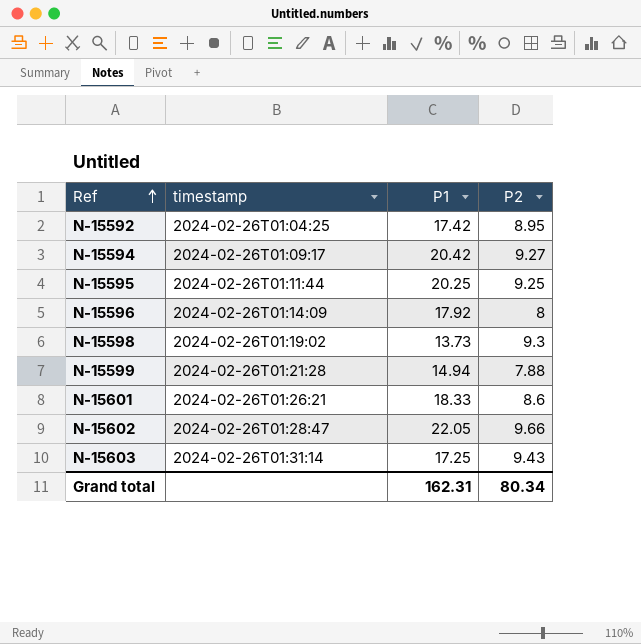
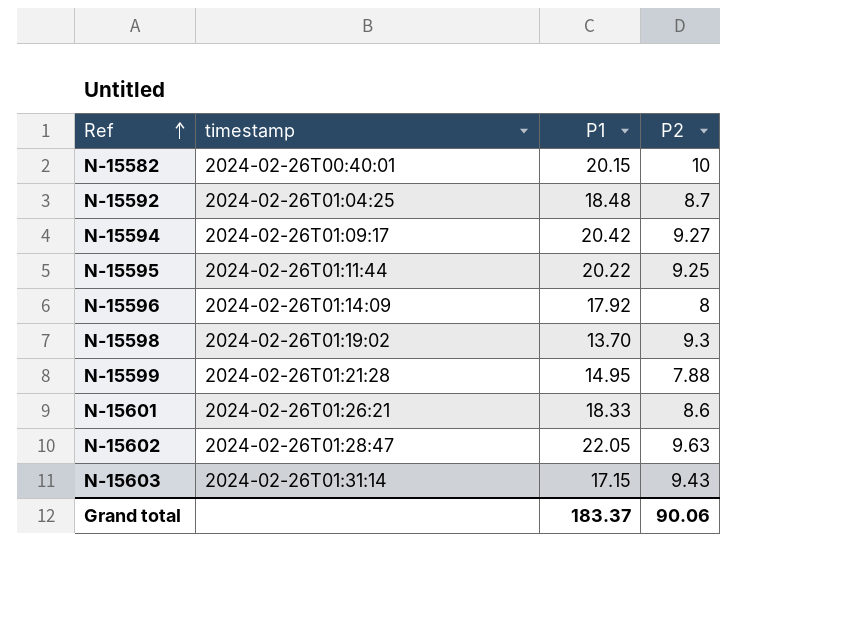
row N-15582: none -> 2024-02-26T00:40:01 | 20.15 | 10
N-15592 | P1: 17.42 -> 18.48
N-15592 | P2: 8.95 -> 8.7
N-15595 | P1: 20.25 -> 20.22
N-15598 | P1: 13.73 -> 13.70
N-15599 | P1: 14.94 -> 14.95
N-15602 | P2: 9.66 -> 9.63
N-15603 | P1: 17.25 -> 17.15
Grand total | P1: 162.31 -> 183.37
Grand total | P2: 80.34 -> 90.06

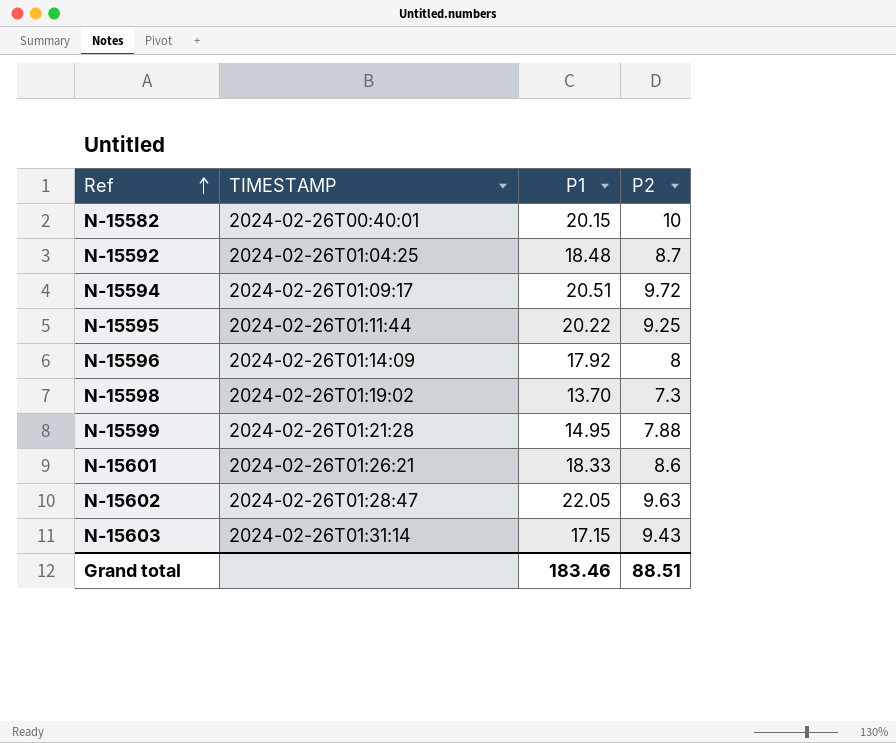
column name: timestamp -> TIMESTAMP
N-15594 | P1: 20.42 -> 20.51
N-15594 | P2: 9.27 -> 9.72
N-15598 | P2: 9.3 -> 7.3
Grand total | P1: 183.37 -> 183.46
Grand total | P2: 90.06 -> 88.51

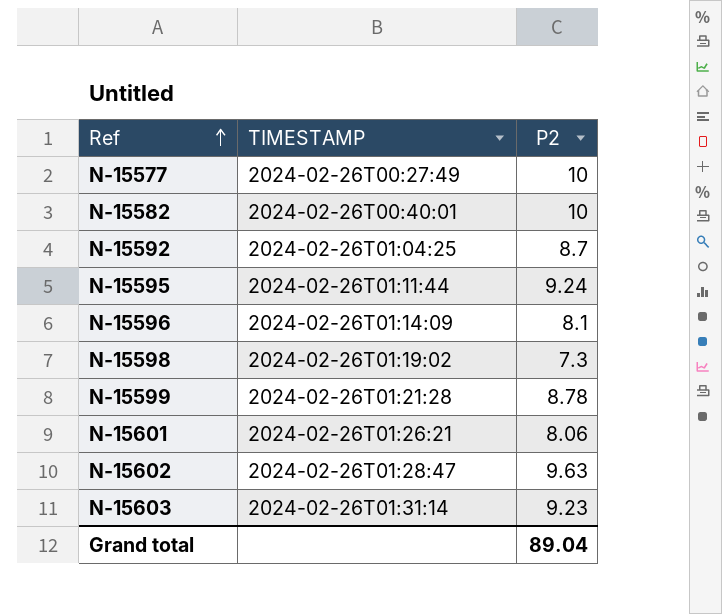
column P1 | position: 3 -> none
row N-15594: 2024-02-26T01:09:17 | 20.51 | 9.72 -> none
row N-15577: none -> 2024-02-26T00:27:49 | 10
N-15595 | P2: 9.25 -> 9.24
N-15596 | P2: 8 -> 8.1
N-15599 | P2: 7.88 -> 8.78
N-15601 | P2: 8.6 -> 8.06
N-15603 | P2: 9.43 -> 9.23
Grand total | P2: 88.51 -> 89.04

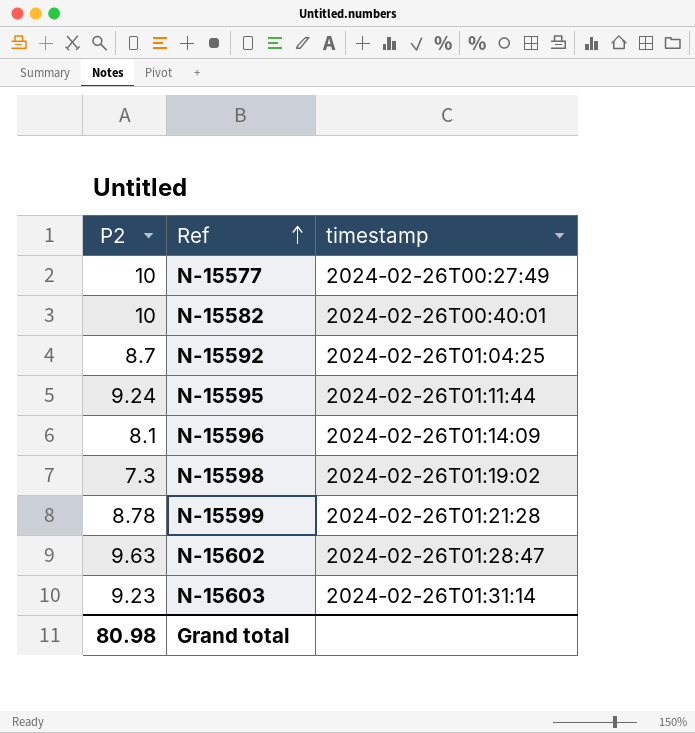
column P2 | position: 3 -> 1
column name: TIMESTAMP -> timestamp
row N-15601: 2024-02-26T01:26:21 | 8.06 -> none
Grand total | P2: 89.04 -> 80.98

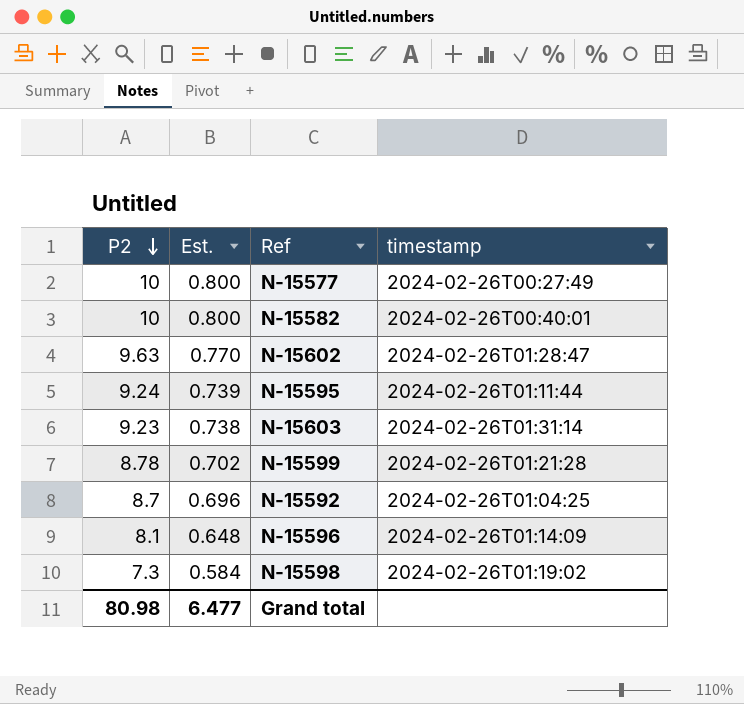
row order: Ref ascending -> P2 descending
column Est. | formula: none -> [P2] * 0.08

